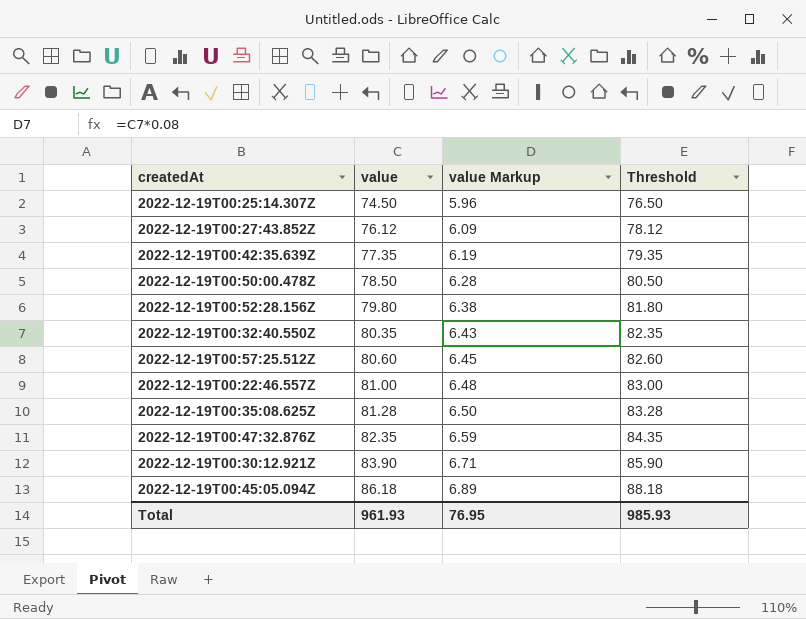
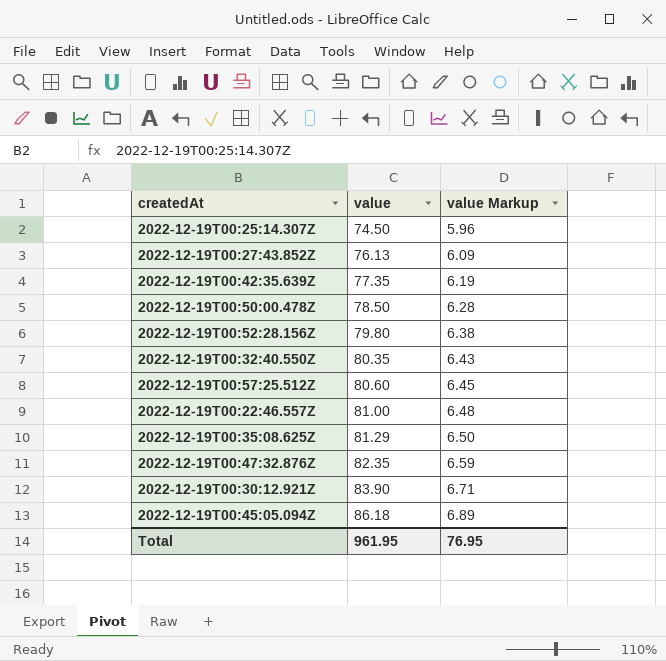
column Threshold | formula: [value] + 2 -> none
2022-12-19T00:27:43.852Z | value: 76.12 -> 76.13
2022-12-19T00:35:08.625Z | value: 81.28 -> 81.29
Total | value: 961.93 -> 961.95

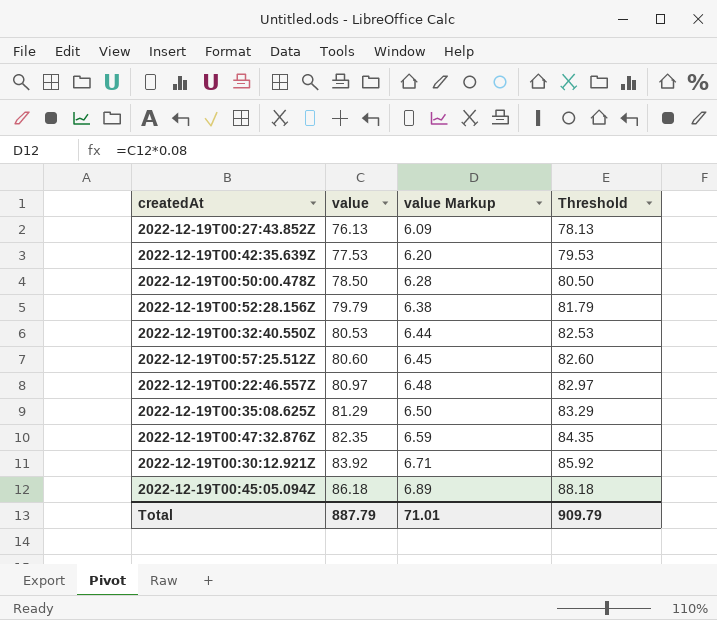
column Threshold | formula: none -> [value] + 2
row 2022-12-19T00:25:14.307Z: 74.50 | 5.96 -> none
2022-12-19T00:42:35.639Z | value: 77.35 -> 77.53
2022-12-19T00:42:35.639Z | value Markup: 6.19 -> 6.20
2022-12-19T00:52:28.156Z | value: 79.80 -> 79.79
2022-12-19T00:32:40.550Z | value: 80.35 -> 80.53
2022-12-19T00:32:40.550Z | value Markup: 6.43 -> 6.44
2022-12-19T00:22:46.557Z | value: 81.00 -> 80.97
2022-12-19T00:30:12.921Z | value: 83.90 -> 83.92
Total | value: 961.95 -> 887.79
Total | value Markup: 76.95 -> 71.01

